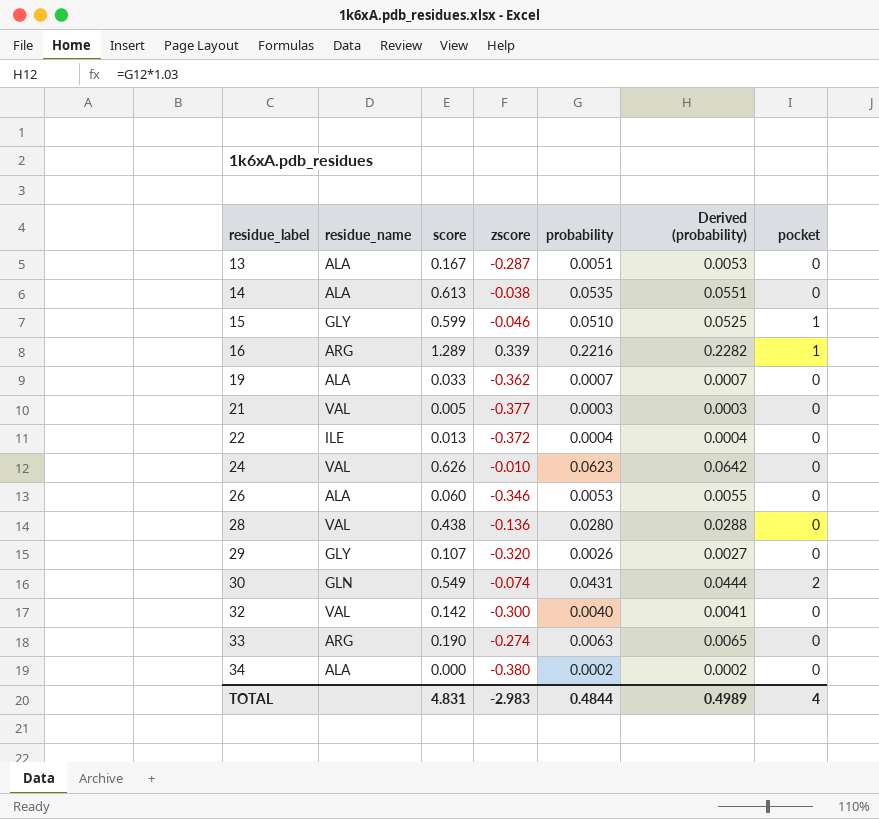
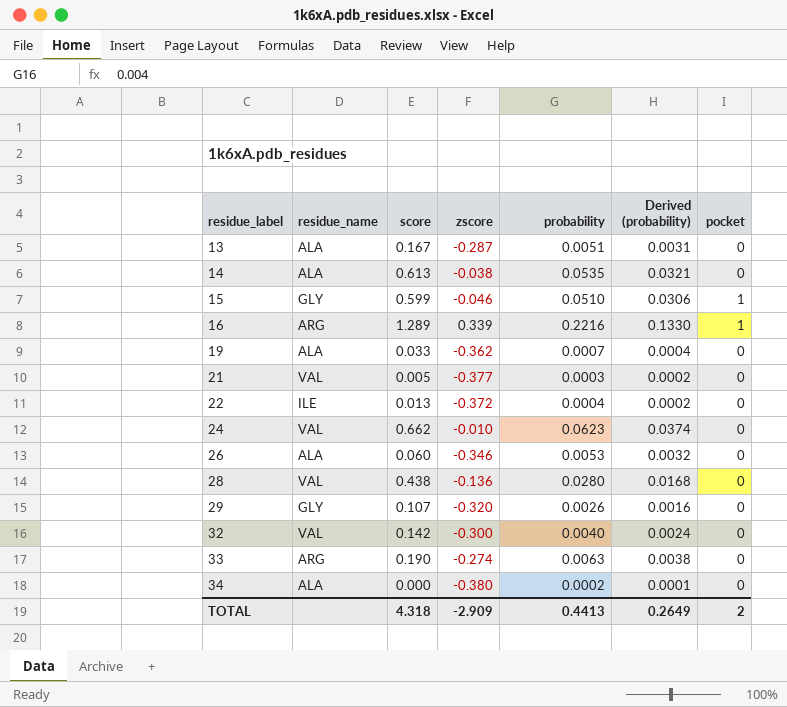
column Derived (probability) | formula: [probability] * 1.03 -> [probability] * 0.6
row 30: GLN | 0.549 | -0.074 | 0.0431 | 0.0444 | 2 -> none
24 | score: 0.626 -> 0.662
TOTAL | score: 4.831 -> 4.318
TOTAL | zscore: -2.983 -> -2.909
TOTAL | probability: 0.4844 -> 0.4413
TOTAL | Derived (probability): 0.4989 -> 0.2649
TOTAL | pocket: 4 -> 2

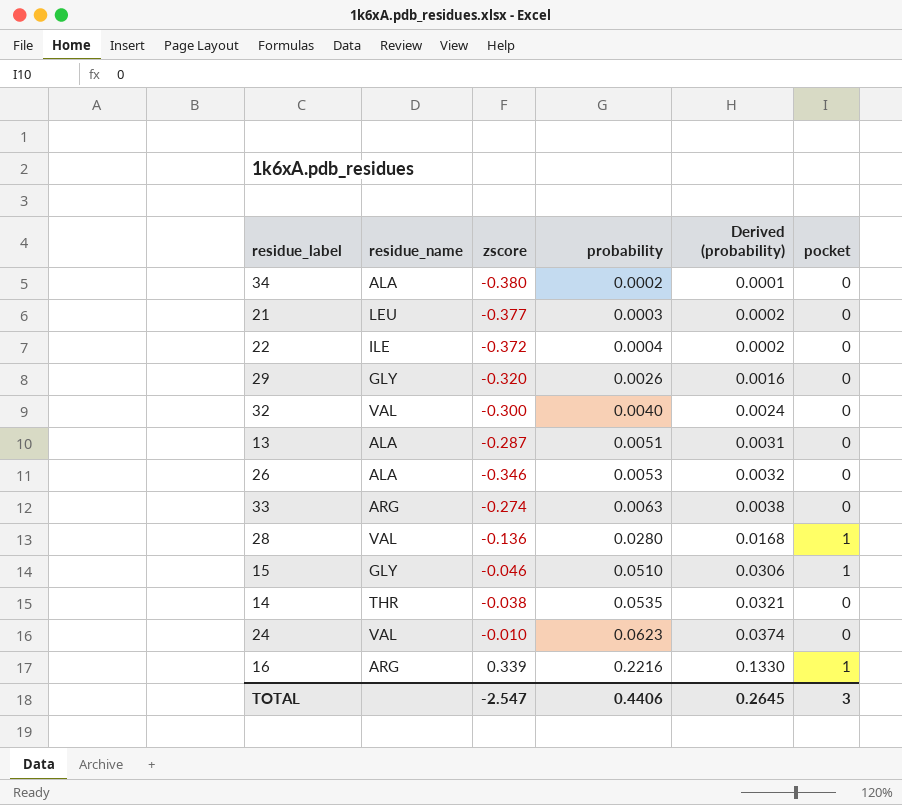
row order: residue_label ascending -> probability ascending
column score | position: 3 -> none
row 19: ALA | 0.033 | -0.362 | 0.0007 | 0.0004 | 0 -> none
21 | residue_name: VAL -> LEU
28 | pocket: 0 -> 1
14 | residue_name: ALA -> THR
TOTAL | zscore: -2.909 -> -2.547
TOTAL | probability: 0.4413 -> 0.4406
TOTAL | Derived (probability): 0.2649 -> 0.2645
TOTAL | pocket: 2 -> 3

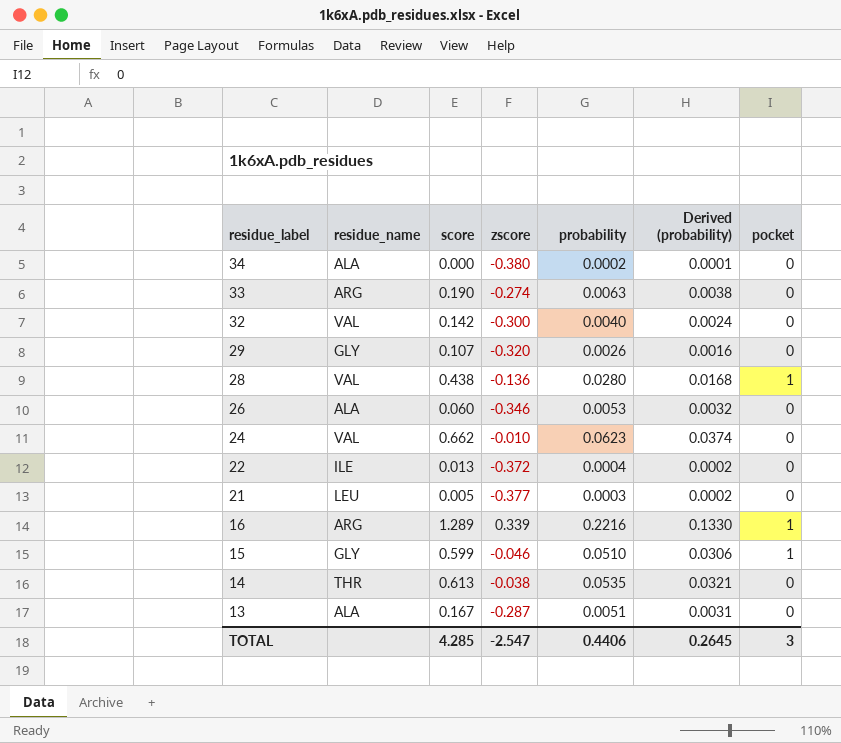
row order: probability ascending -> residue_label descending
column score | position: none -> 3

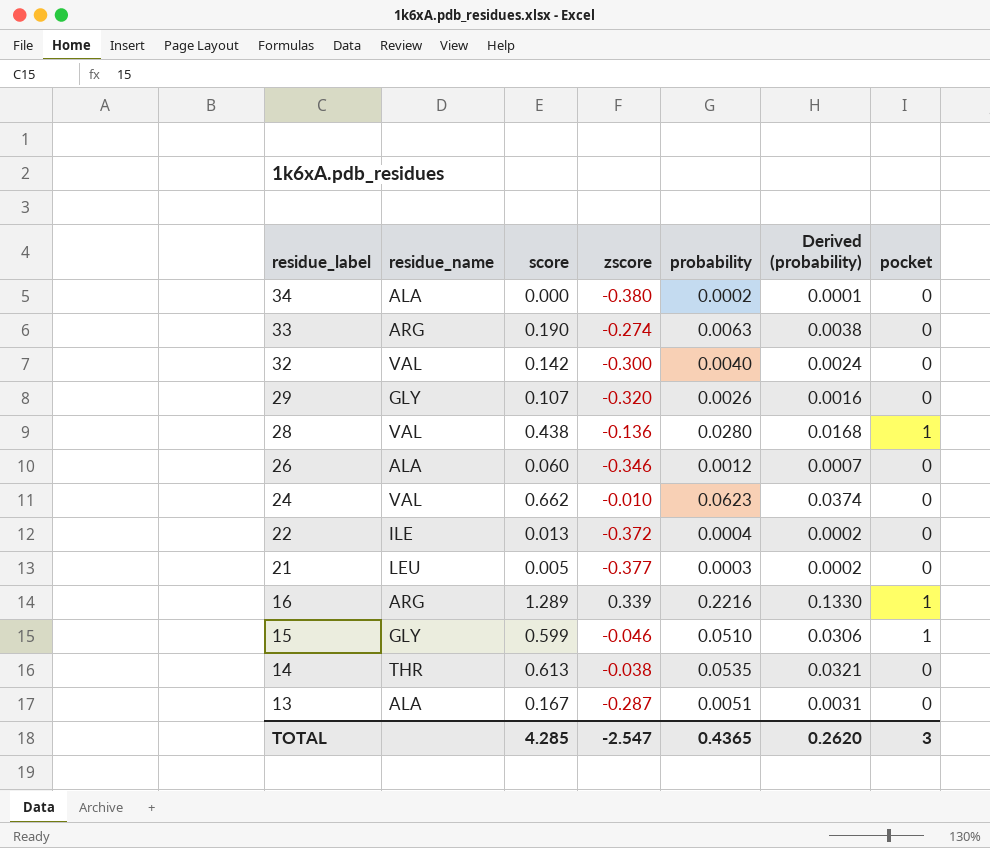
26 | probability: 0.0053 -> 0.0012
26 | Derived (probability): 0.0032 -> 0.0007
TOTAL | probability: 0.4406 -> 0.4365
TOTAL | Derived (probability): 0.2645 -> 0.2620

